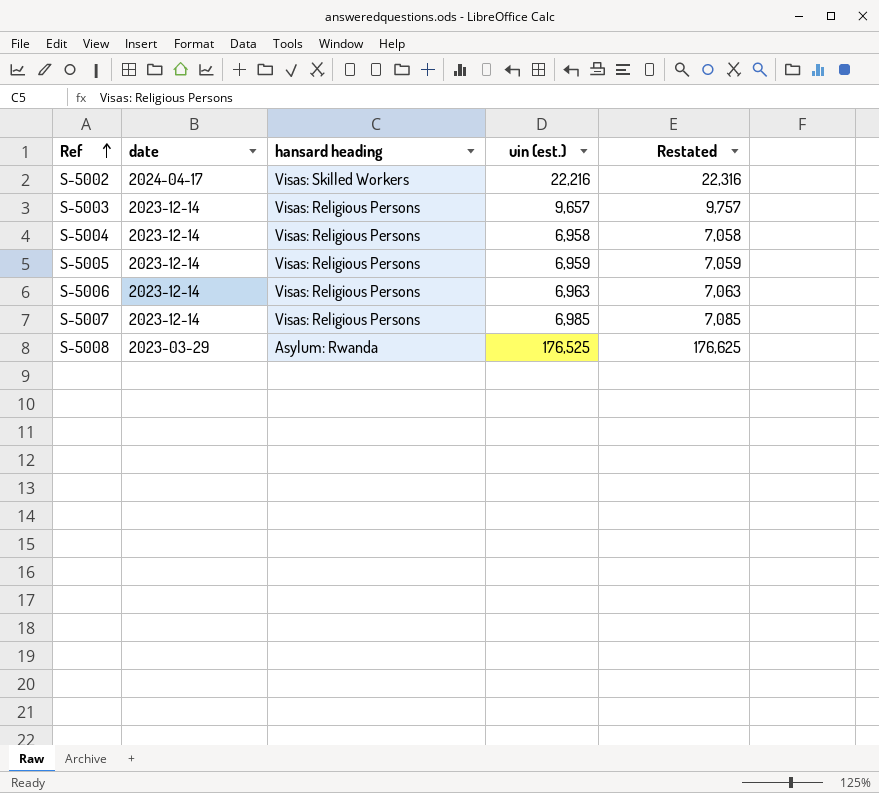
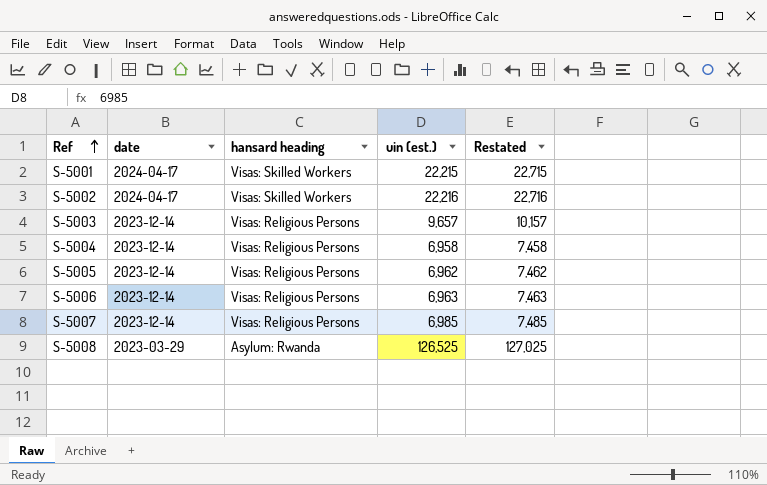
column Restated | formula: [uin (est.)] + 100 -> [uin (est.)] + 500
row S-5001: none -> 2024-04-17 | Visas: Skilled Workers | 22,215 | 22,715
S-5005 | uin (est.): 6,959 -> 6,962
S-5008 | uin (est.): 176,525 -> 126,525

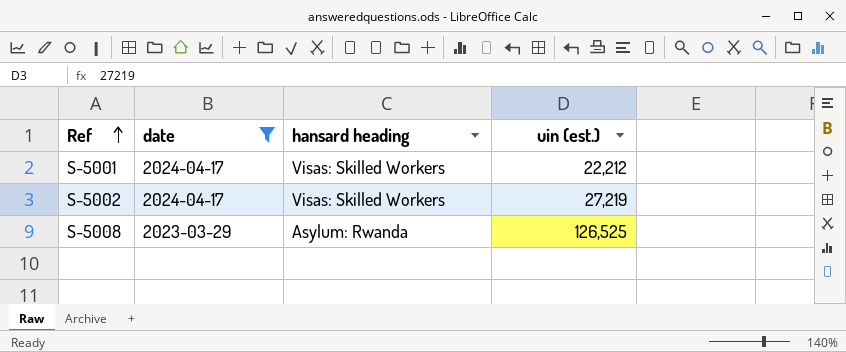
filter: none -> date != 2023-12-14
column Restated | formula: [uin (est.)] + 500 -> none
S-5001 | uin (est.): 22,215 -> 22,212
S-5002 | uin (est.): 22,216 -> 27,219

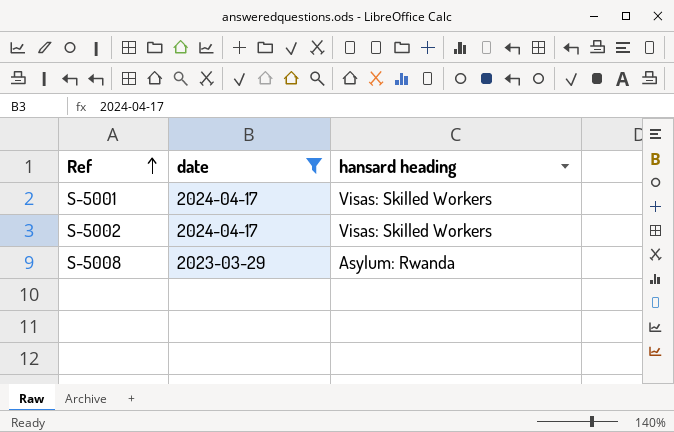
column uin (est.) | position: 4 -> none

